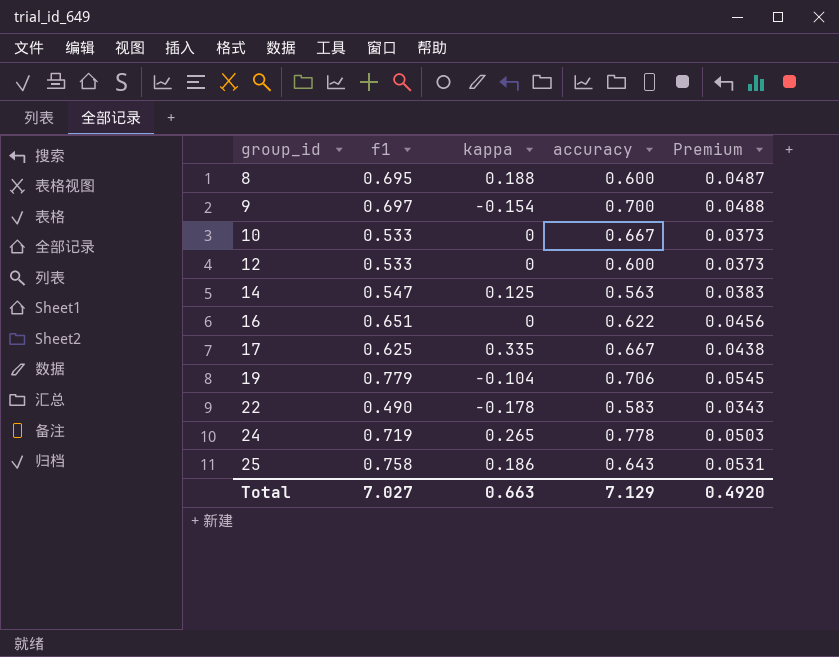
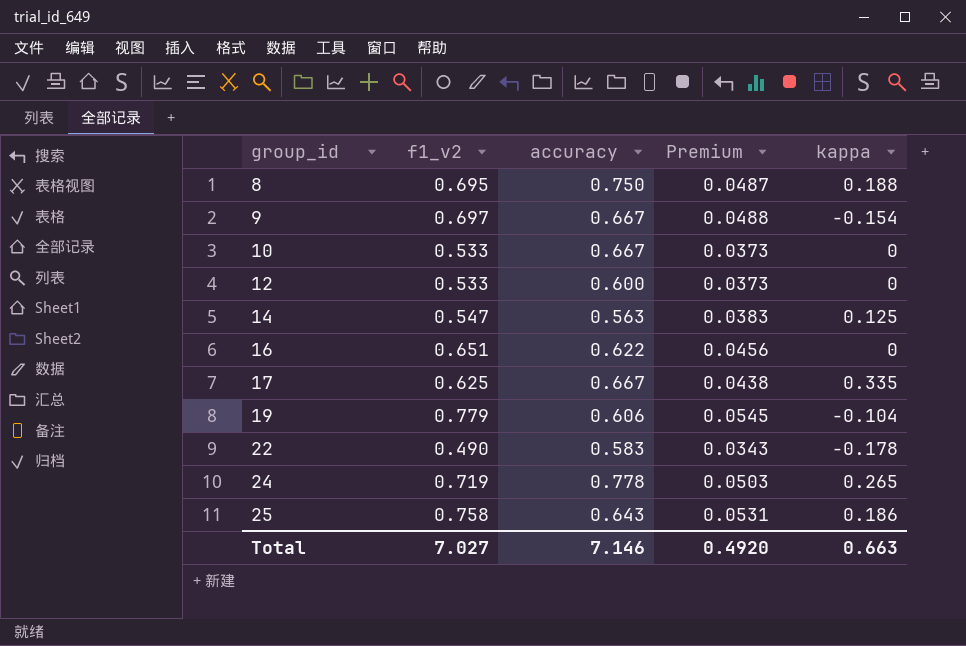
column name: f1 -> f1_v2
column kappa | position: 3 -> 5
8 | accuracy: 0.600 -> 0.750
9 | accuracy: 0.700 -> 0.667
19 | accuracy: 0.706 -> 0.606
Total | accuracy: 7.129 -> 7.146

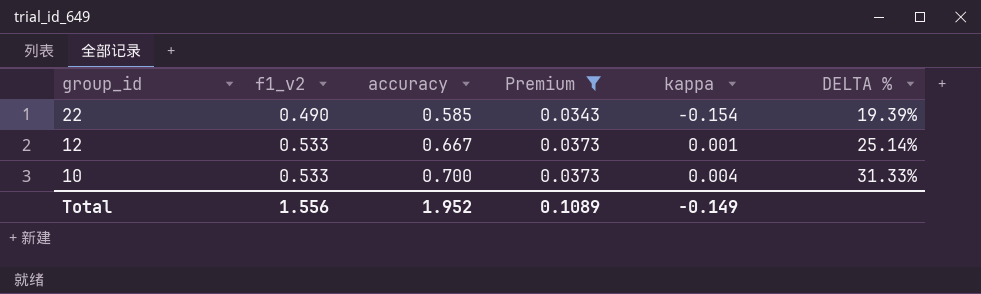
filter: none -> Premium <= 0.0373
row order: group_id ascending -> group_id descending
column DELTA % | formula: none -> ([accuracy] - [f1_v2]) / [f1_v2]
22 | accuracy: 0.583 -> 0.585
22 | kappa: -0.178 -> -0.154
12 | accuracy: 0.600 -> 0.667
12 | kappa: 0 -> 0.001
10 | accuracy: 0.667 -> 0.700
10 | kappa: 0 -> 0.004
Total | f1_v2: 7.027 -> 1.556
Total | accuracy: 7.146 -> 1.952
Total | Premium: 0.4920 -> 0.1089
Total | kappa: 0.663 -> -0.149

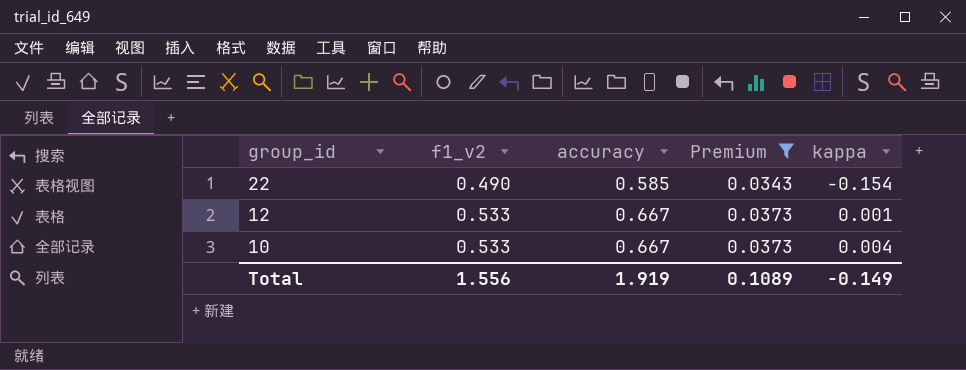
column DELTA % | formula: ([accuracy] - [f1_v2]) / [f1_v2] -> none
10 | accuracy: 0.700 -> 0.667
Total | accuracy: 1.952 -> 1.919

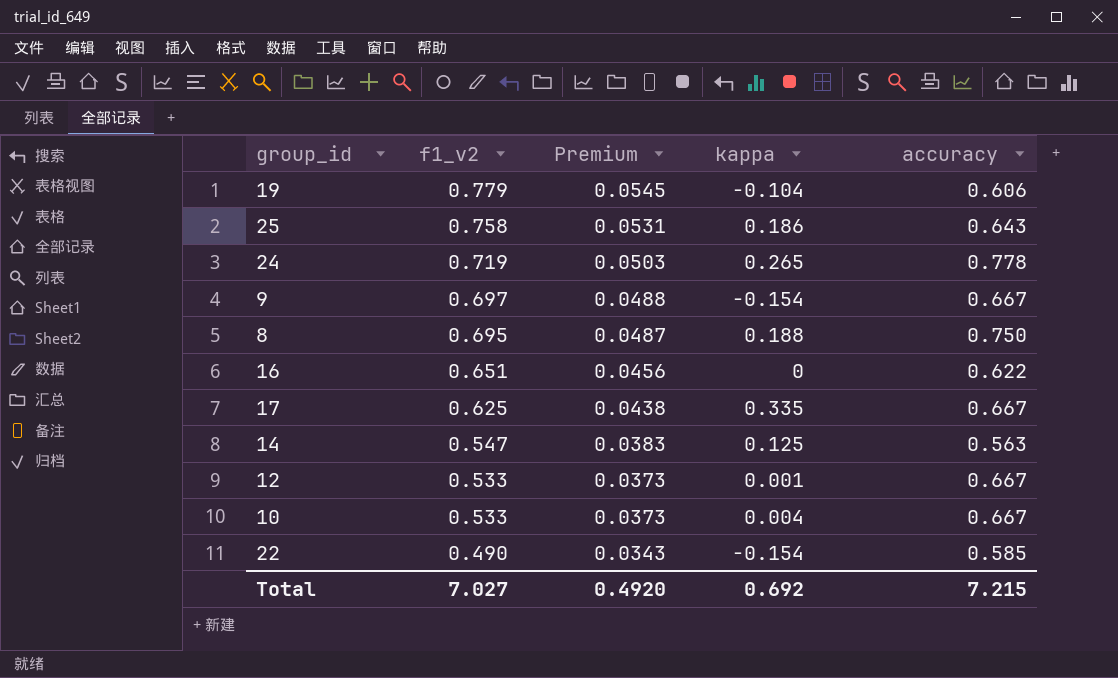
filter: Premium <= 0.0373 -> none
row order: group_id descending -> f1_v2 descending
column accuracy | position: 3 -> 5
Total | f1_v2: 1.556 -> 7.027
Total | Premium: 0.1089 -> 0.4920
Total | kappa: -0.149 -> 0.692
Total | accuracy: 1.919 -> 7.215

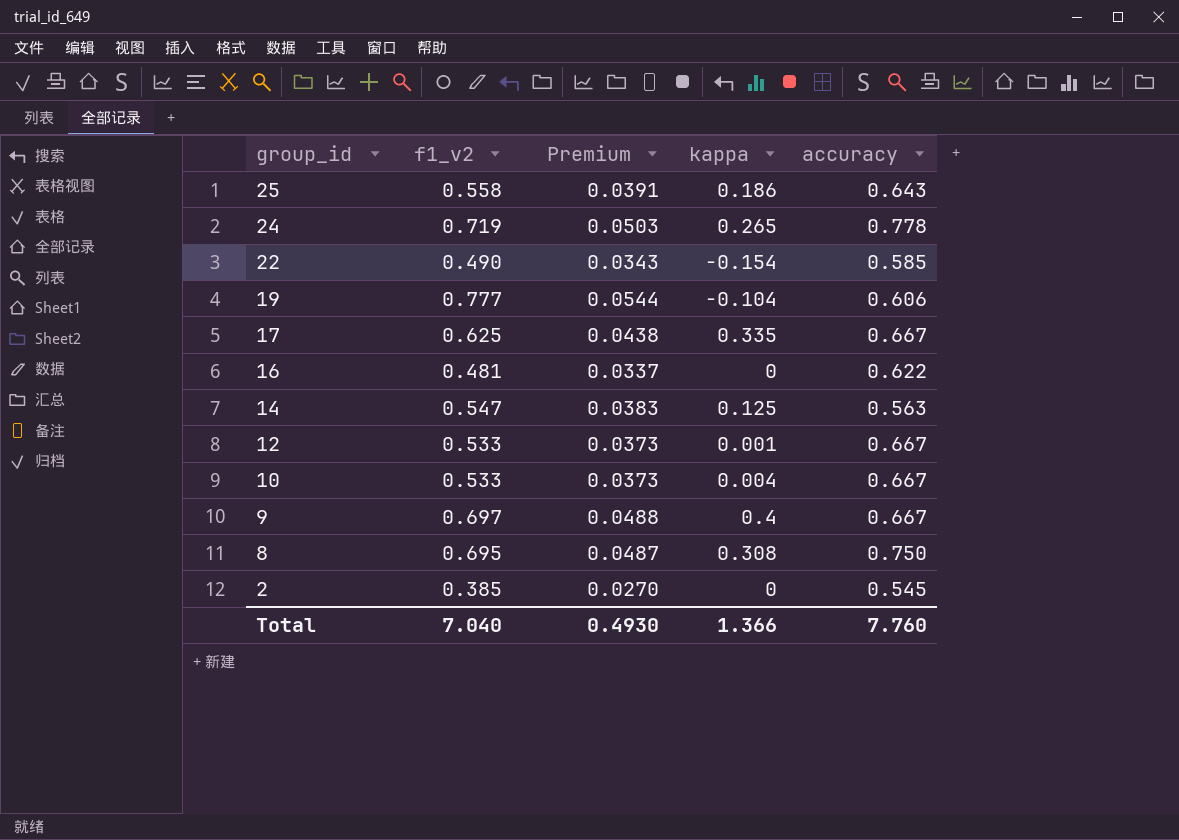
row order: f1_v2 descending -> group_id descending
25 | f1_v2: 0.758 -> 0.558
25 | Premium: 0.0531 -> 0.0391
19 | f1_v2: 0.779 -> 0.777
19 | Premium: 0.0545 -> 0.0544
16 | f1_v2: 0.651 -> 0.481
16 | Premium: 0.0456 -> 0.0337
9 | kappa: -0.154 -> 0.4
8 | kappa: 0.188 -> 0.308
row 2: none -> 0.385 | 0.0270 | 0 | 0.545
Total | f1_v2: 7.027 -> 7.040
Total | Premium: 0.4920 -> 0.4930
Total | kappa: 0.692 -> 1.366
Total | accuracy: 7.215 -> 7.760

